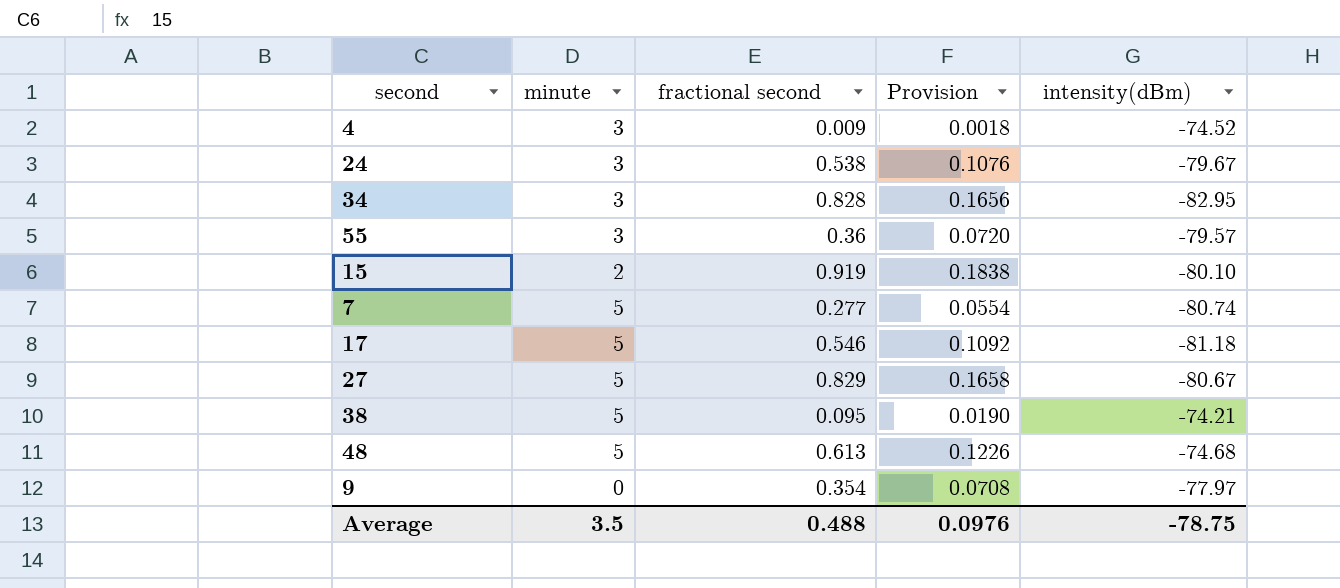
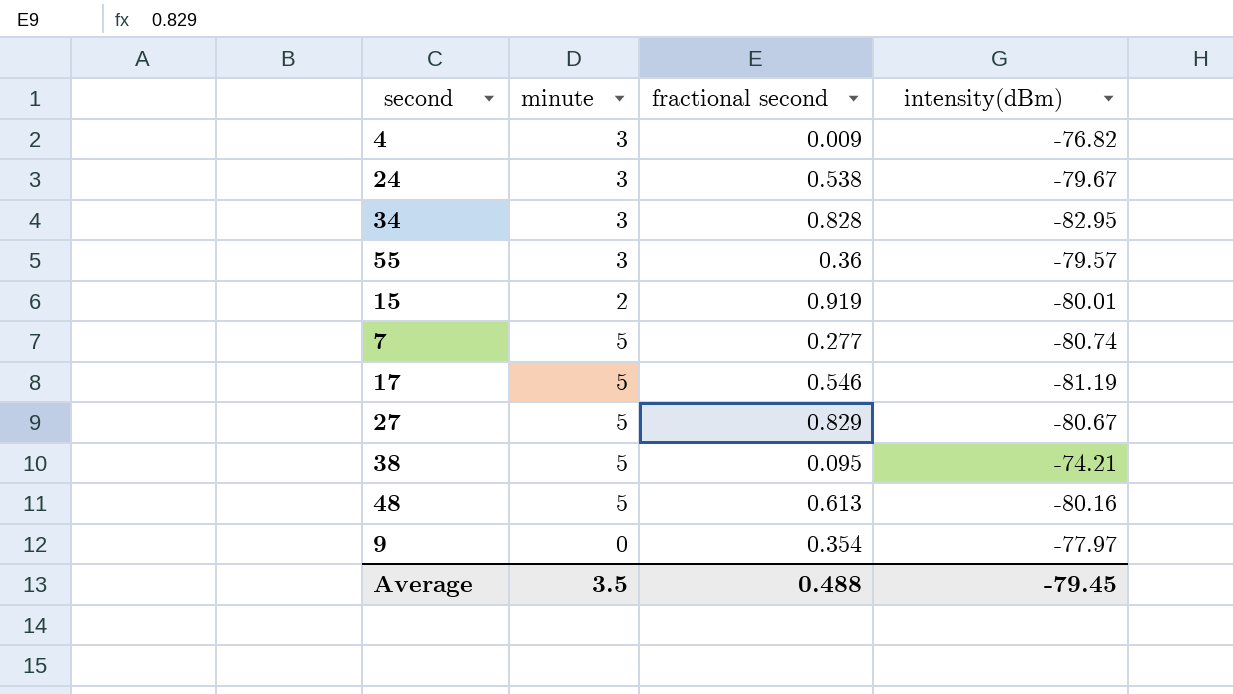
column Provision | formula: [fractional second] * 0.2 -> none
4 | intensity(dBm): -74.52 -> -76.82
15 | intensity(dBm): -80.10 -> -80.01
17 | intensity(dBm): -81.18 -> -81.19
48 | intensity(dBm): -74.68 -> -80.16
Average | intensity(dBm): -78.75 -> -79.45

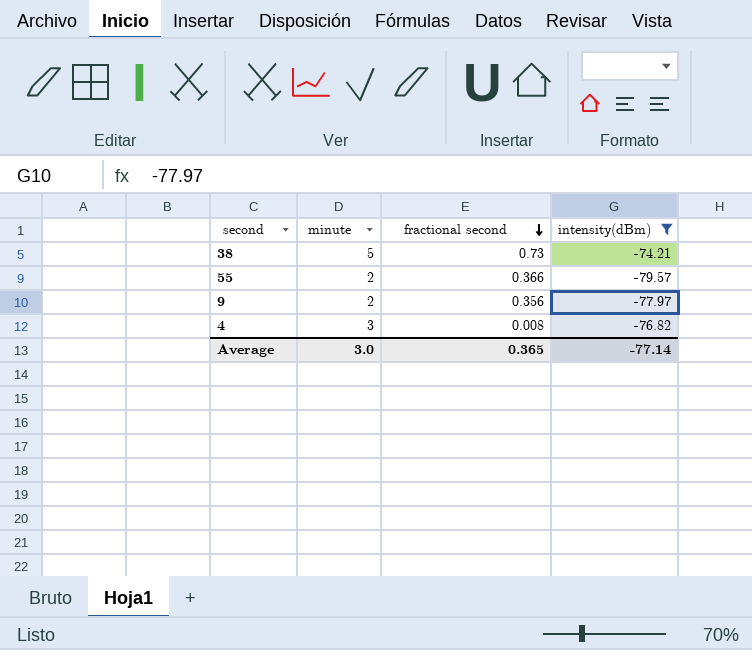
filter: none -> intensity(dBm) >= -79.57
row order: none -> fractional second descending
38 | fractional second: 0.095 -> 0.73
55 | minute: 3 -> 2
55 | fractional second: 0.36 -> 0.366
9 | minute: 0 -> 2
9 | fractional second: 0.354 -> 0.356
4 | fractional second: 0.009 -> 0.008
Average | minute: 3.5 -> 3.0
Average | fractional second: 0.488 -> 0.365
Average | intensity(dBm): -79.45 -> -77.14

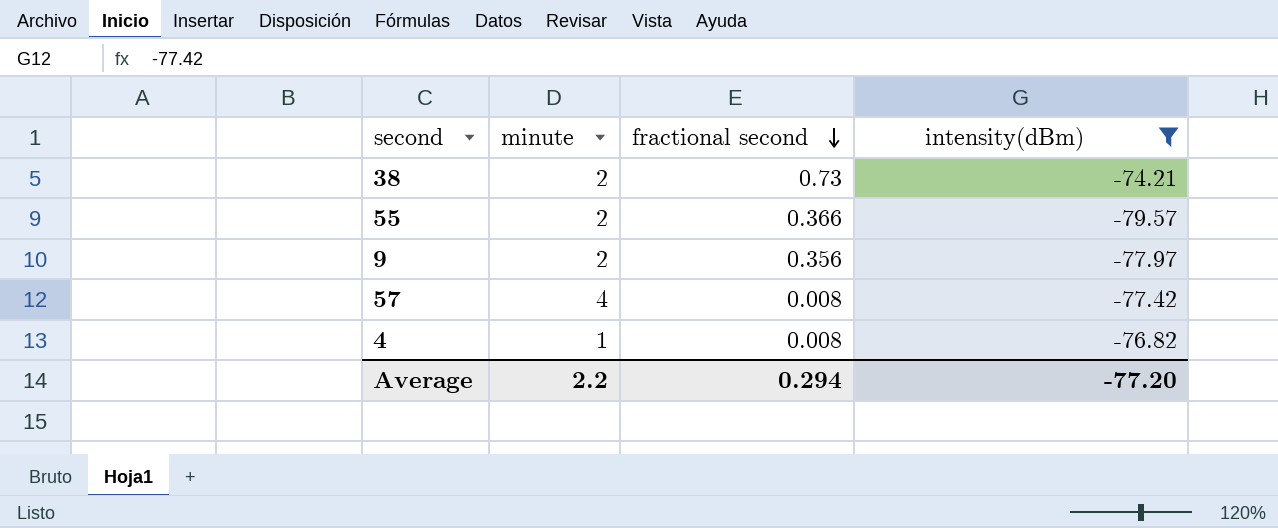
38 | minute: 5 -> 2
row 57: none -> 4 | 0.008 | -77.42
4 | minute: 3 -> 1
Average | minute: 3.0 -> 2.2
Average | fractional second: 0.365 -> 0.294
Average | intensity(dBm): -77.14 -> -77.20

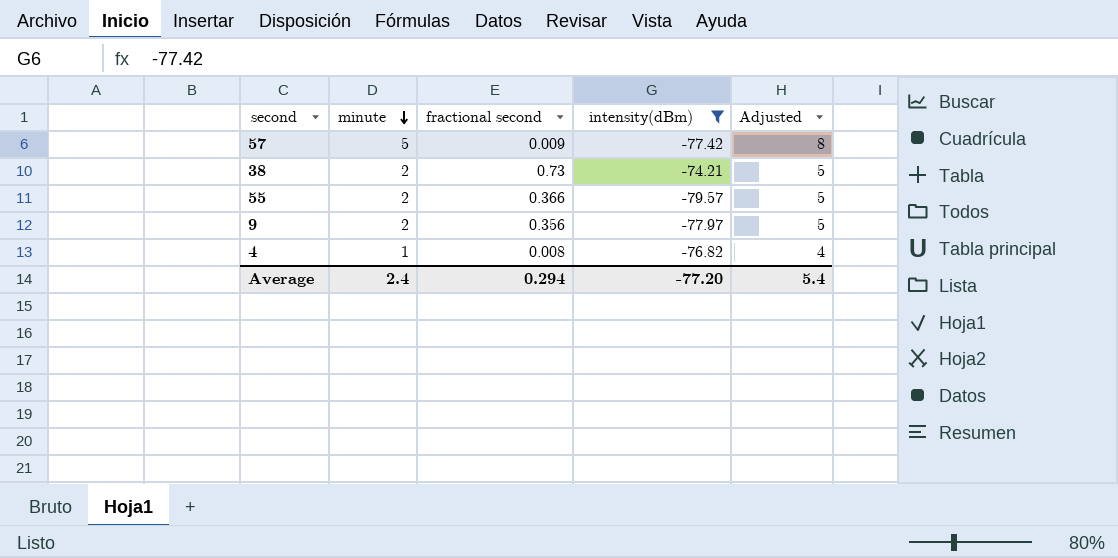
row order: fractional second descending -> minute descending
column Adjusted | formula: none -> [minute] + 3
57 | minute: 4 -> 5
57 | fractional second: 0.008 -> 0.009
Average | minute: 2.2 -> 2.4

